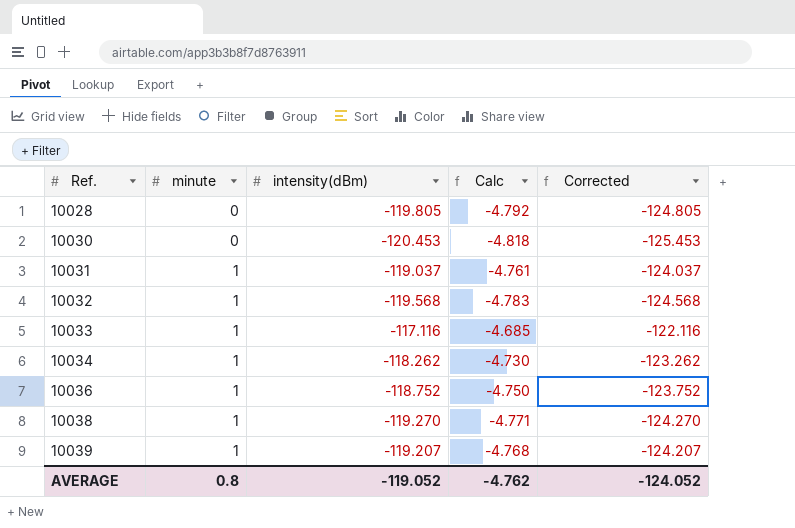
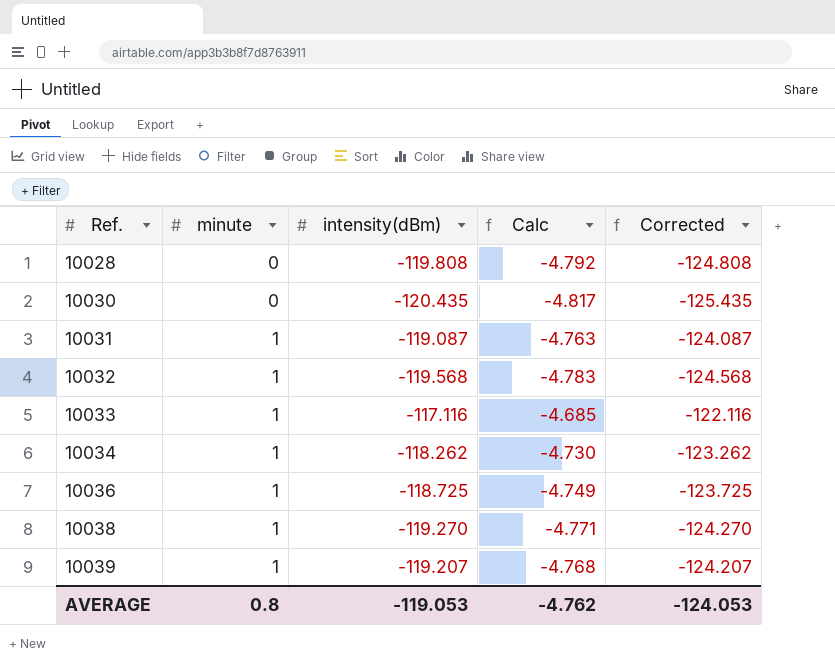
10028 | intensity(dBm): -119.805 -> -119.808
10028 | Corrected: -124.805 -> -124.808
10030 | intensity(dBm): -120.453 -> -120.435
10030 | Calc: -4.818 -> -4.817
10030 | Corrected: -125.453 -> -125.435
10031 | intensity(dBm): -119.037 -> -119.087
10031 | Calc: -4.761 -> -4.763
10031 | Corrected: -124.037 -> -124.087
10036 | intensity(dBm): -118.752 -> -118.725
10036 | Calc: -4.750 -> -4.749
10036 | Corrected: -123.752 -> -123.725
AVERAGE | intensity(dBm): -119.052 -> -119.053
AVERAGE | Corrected: -124.052 -> -124.053

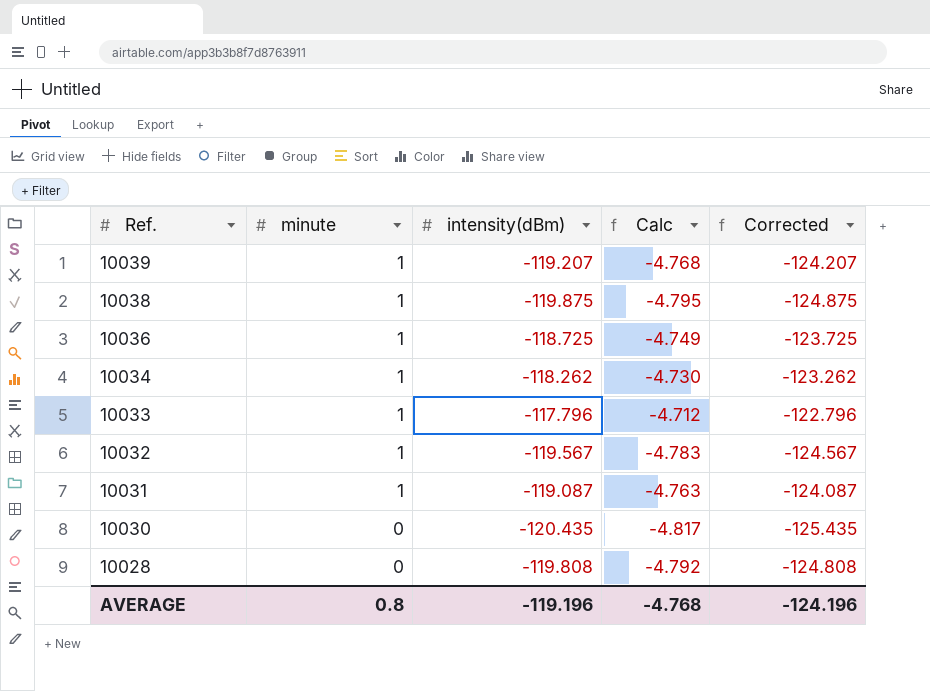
row order: Ref. ascending -> Ref. descending
10038 | intensity(dBm): -119.270 -> -119.875
10038 | Calc: -4.771 -> -4.795
10038 | Corrected: -124.270 -> -124.875
10033 | intensity(dBm): -117.116 -> -117.796
10033 | Calc: -4.685 -> -4.712
10033 | Corrected: -122.116 -> -122.796
10032 | intensity(dBm): -119.568 -> -119.567
10032 | Corrected: -124.568 -> -124.567
AVERAGE | intensity(dBm): -119.053 -> -119.196
AVERAGE | Calc: -4.762 -> -4.768
AVERAGE | Corrected: -124.053 -> -124.196

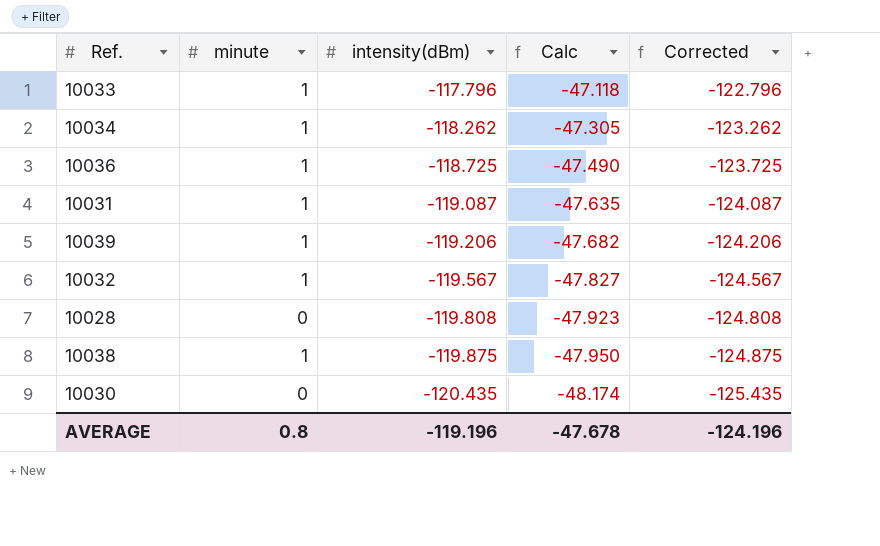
row order: Ref. descending -> intensity(dBm) descending
column Calc | formula: [intensity(dBm)] * 0.04 -> [intensity(dBm)] * 0.4
10039 | intensity(dBm): -119.207 -> -119.206
10039 | Corrected: -124.207 -> -124.206
AVERAGE | Calc: -4.768 -> -47.678

